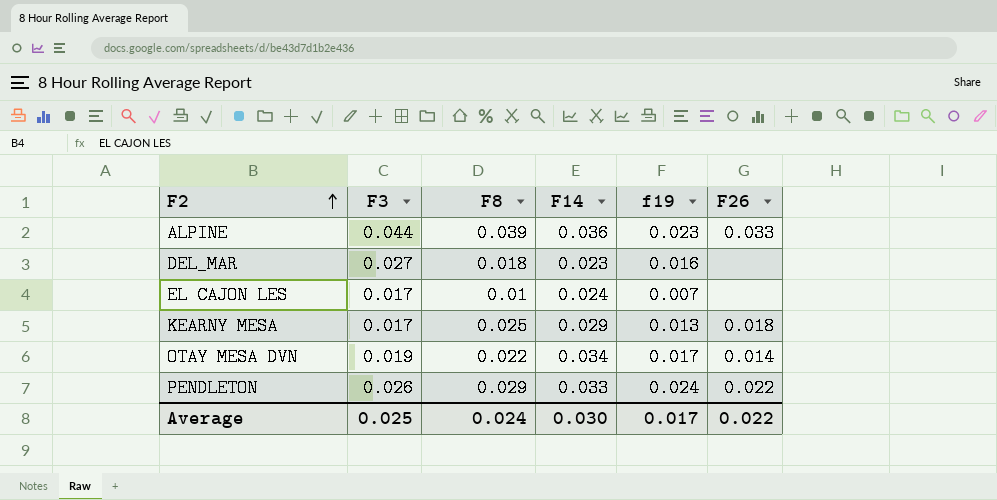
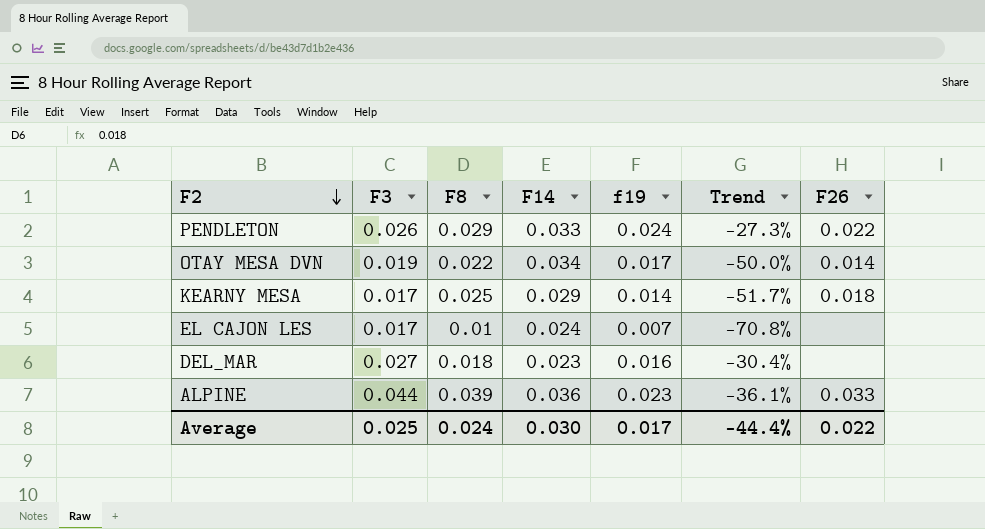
row order: F2 ascending -> F2 descending
column Trend | formula: none -> ([f19] - [F14]) / [F14]
KEARNY MESA | f19: 0.013 -> 0.014

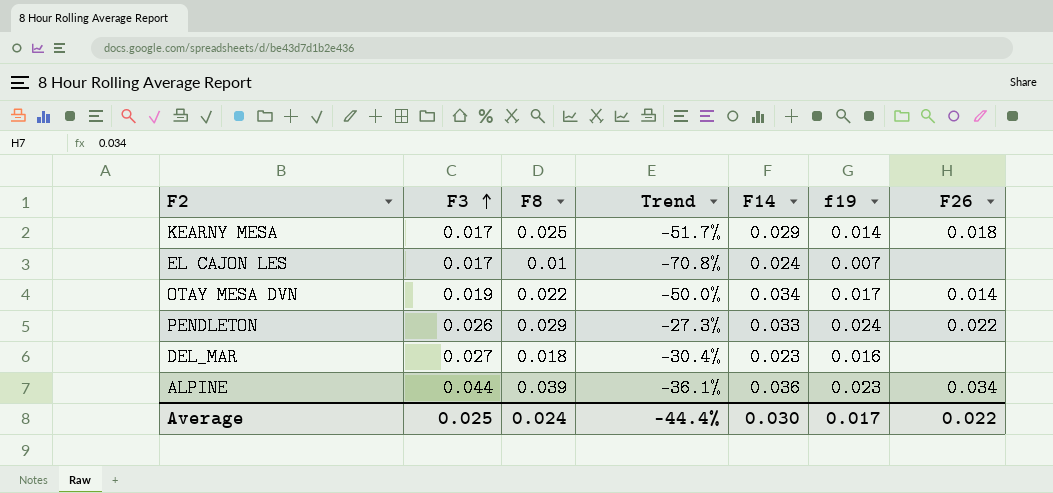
row order: F2 descending -> F3 ascending
column Trend | position: 6 -> 4
ALPINE | F26: 0.033 -> 0.034

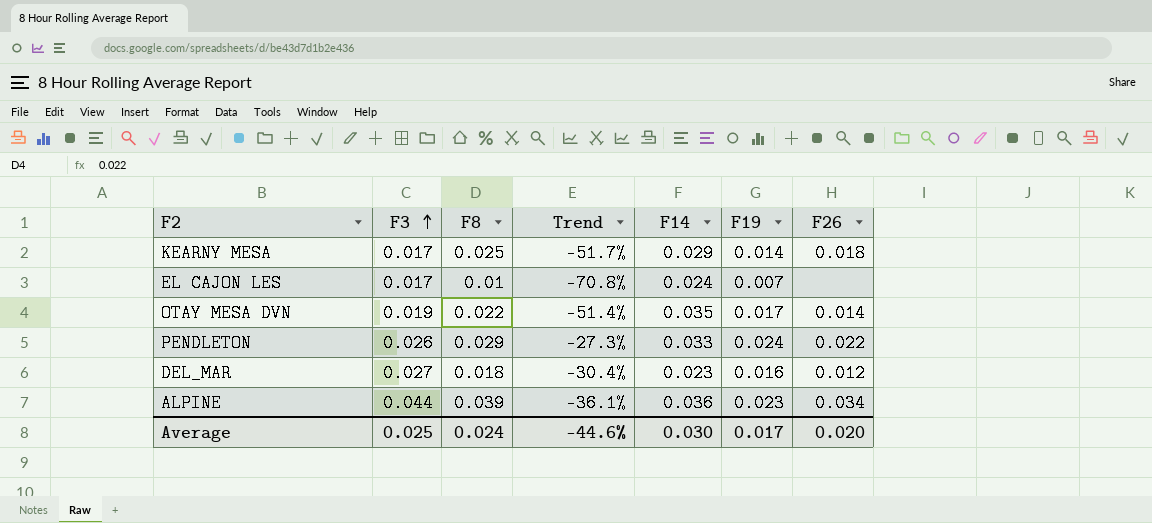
column name: f19 -> F19
OTAY MESA DVN | Trend: -50.0% -> -51.4%
OTAY MESA DVN | F14: 0.034 -> 0.035
DEL_MAR | F26: none -> 0.012
Average | Trend: -44.4% -> -44.6%
Average | F26: 0.022 -> 0.020

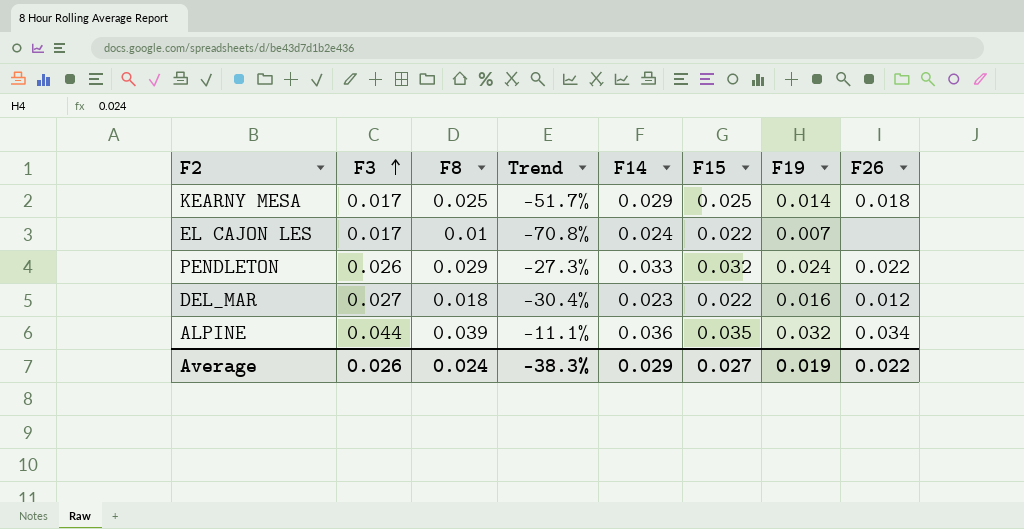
column F15 | position: none -> 6
row OTAY MESA DVN: 0.019 | 0.022 | -51.4% | 0.035 | 0.017 | 0.014 -> none
ALPINE | Trend: -36.1% -> -11.1%
ALPINE | F19: 0.023 -> 0.032
Average | F3: 0.025 -> 0.026
Average | Trend: -44.6% -> -38.3%
Average | F14: 0.030 -> 0.029
Average | F19: 0.017 -> 0.019
Average | F26: 0.020 -> 0.022

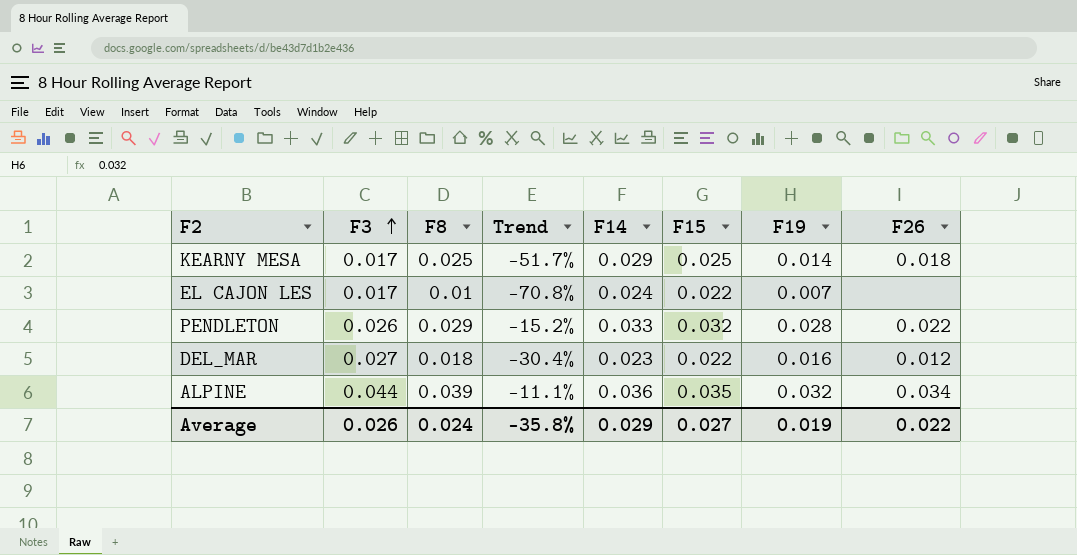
PENDLETON | Trend: -27.3% -> -15.2%
PENDLETON | F19: 0.024 -> 0.028
Average | Trend: -38.3% -> -35.8%

